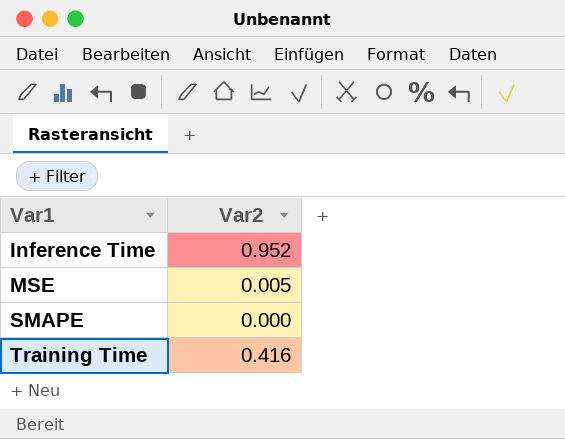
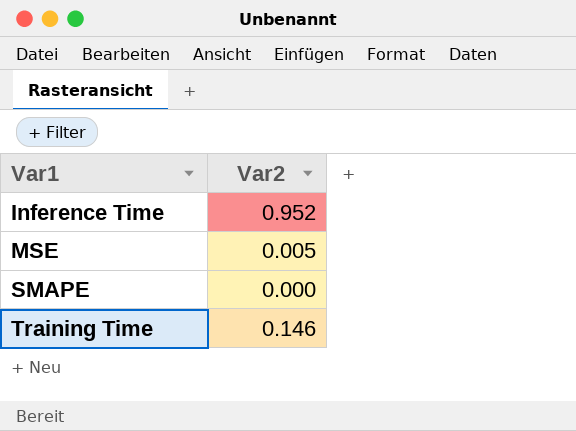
Training Time | Var2: 0.416 -> 0.146

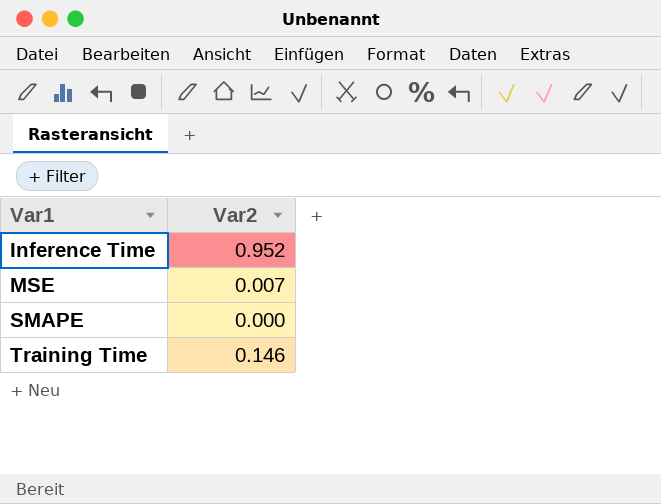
MSE | Var2: 0.005 -> 0.007

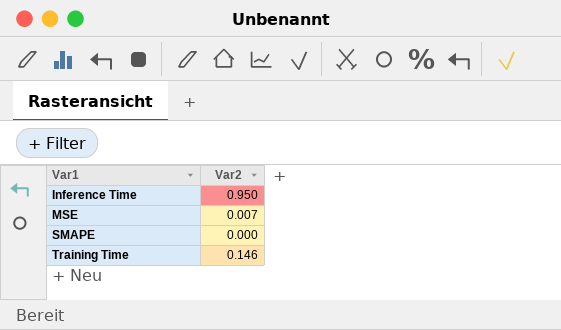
Inference Time | Var2: 0.952 -> 0.950

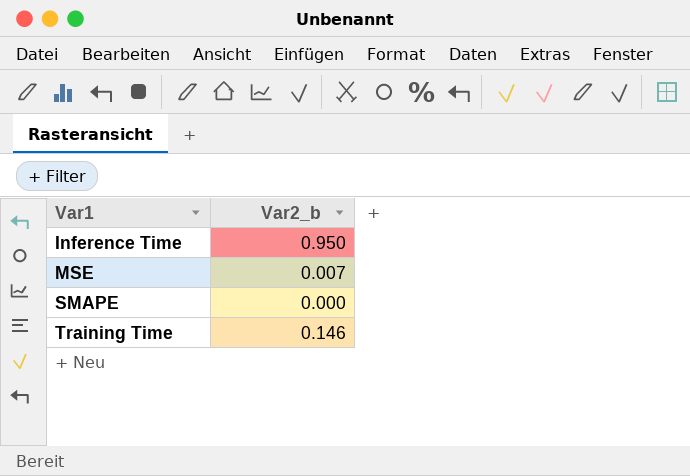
column name: Var2 -> Var2_b

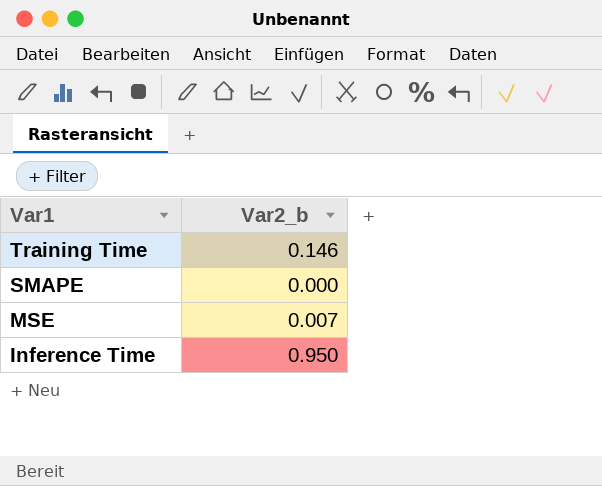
row order: Var1 ascending -> Var1 descending

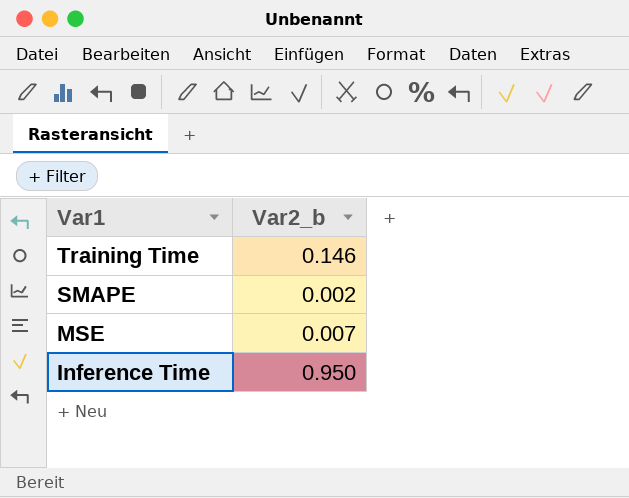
SMAPE | Var2_b: 0.000 -> 0.002

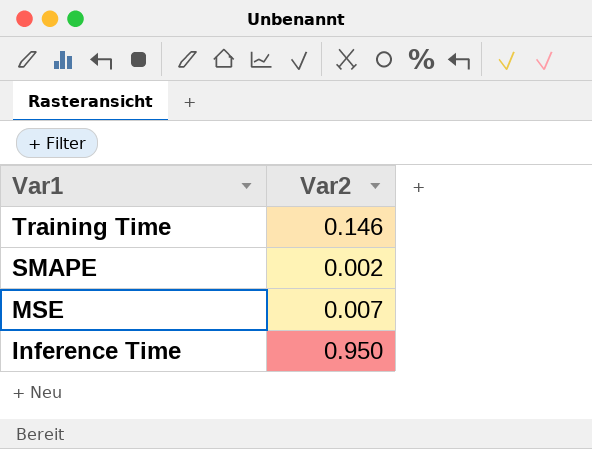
column name: Var2_b -> Var2

